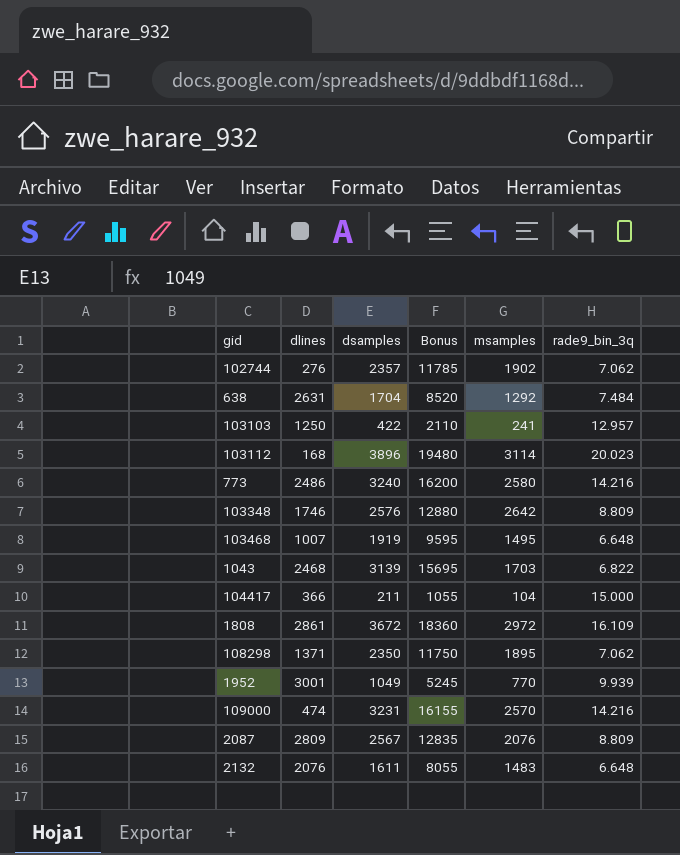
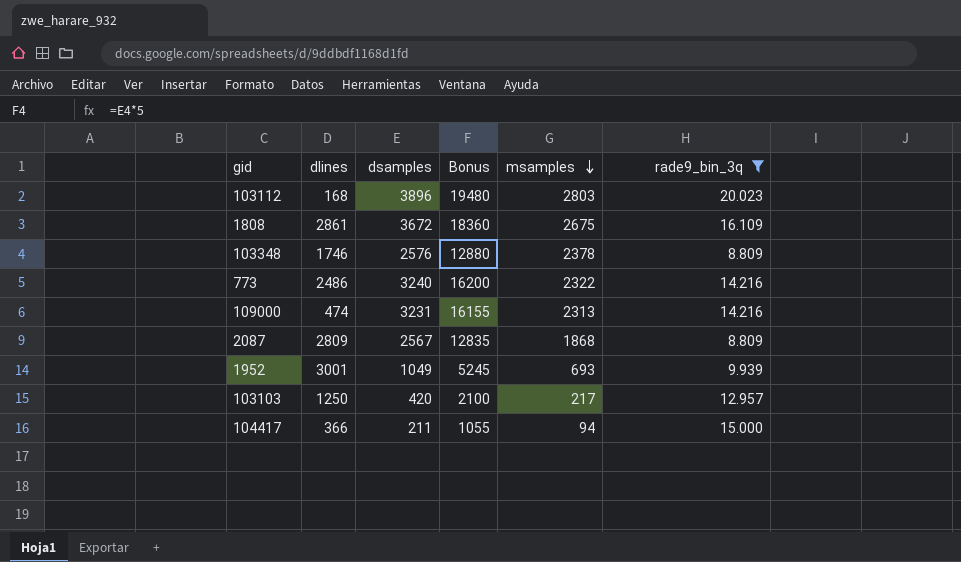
filter: none -> rade9_bin_3q >= 8.809
row order: none -> msamples descending
103112 | msamples: 3114 -> 2803
1808 | msamples: 2972 -> 2675
103348 | msamples: 2642 -> 2378
773 | msamples: 2580 -> 2322
109000 | msamples: 2570 -> 2313
2087 | msamples: 2076 -> 1868
1952 | msamples: 770 -> 693
103103 | dsamples: 422 -> 420
103103 | Bonus: 2110 -> 2100
103103 | msamples: 241 -> 217
104417 | msamples: 104 -> 94

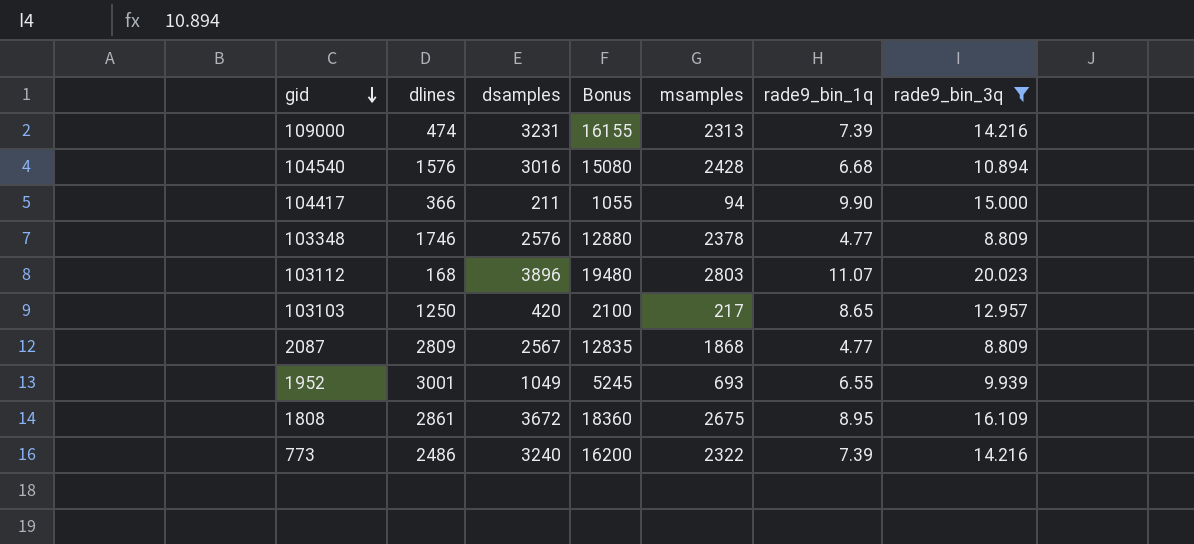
row order: msamples descending -> gid descending
column rade9_bin_1q | position: none -> 6
row 104540: none -> 1576 | 3016 | 15080 | 2428 | 6.68 | 10.894

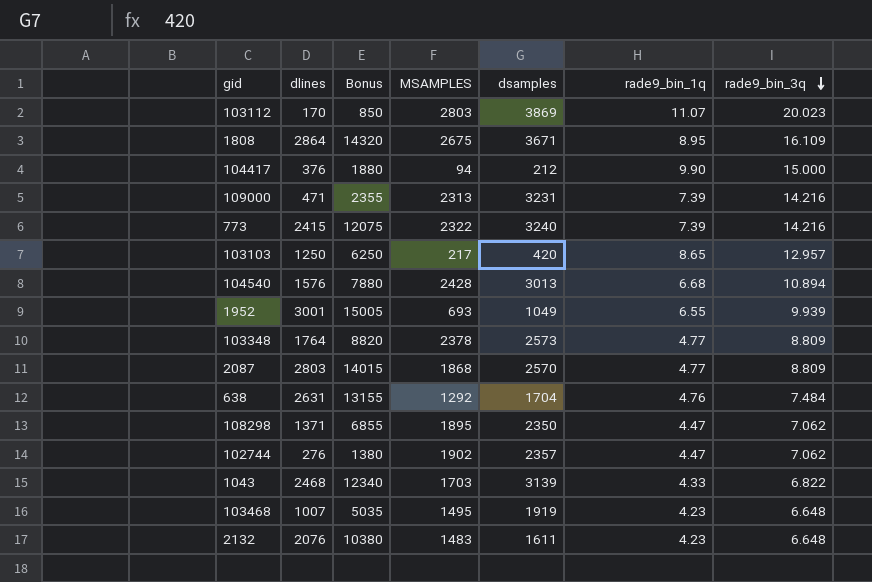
filter: rade9_bin_3q >= 8.809 -> none
row order: gid descending -> rade9_bin_3q descending
column Bonus | formula: [dsamples] * 5 -> [dlines] * 5
column name: msamples -> MSAMPLES
column dsamples | position: 3 -> 5
103112 | dlines: 168 -> 170
103112 | dsamples: 3896 -> 3869
1808 | dlines: 2861 -> 2864
1808 | dsamples: 3672 -> 3671
104417 | dlines: 366 -> 376
104417 | dsamples: 211 -> 212
109000 | dlines: 474 -> 471
773 | dlines: 2486 -> 2415
104540 | dsamples: 3016 -> 3013
103348 | dlines: 1746 -> 1764
103348 | dsamples: 2576 -> 2573
2087 | dlines: 2809 -> 2803
2087 | dsamples: 2567 -> 2570

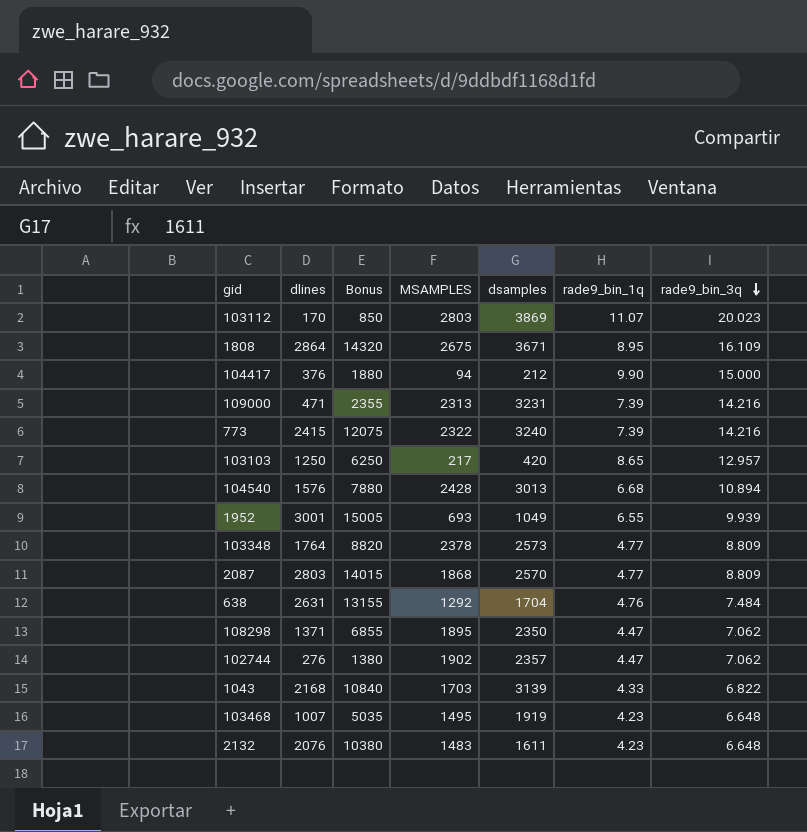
1043 | dlines: 2468 -> 2168
1043 | Bonus: 12340 -> 10840

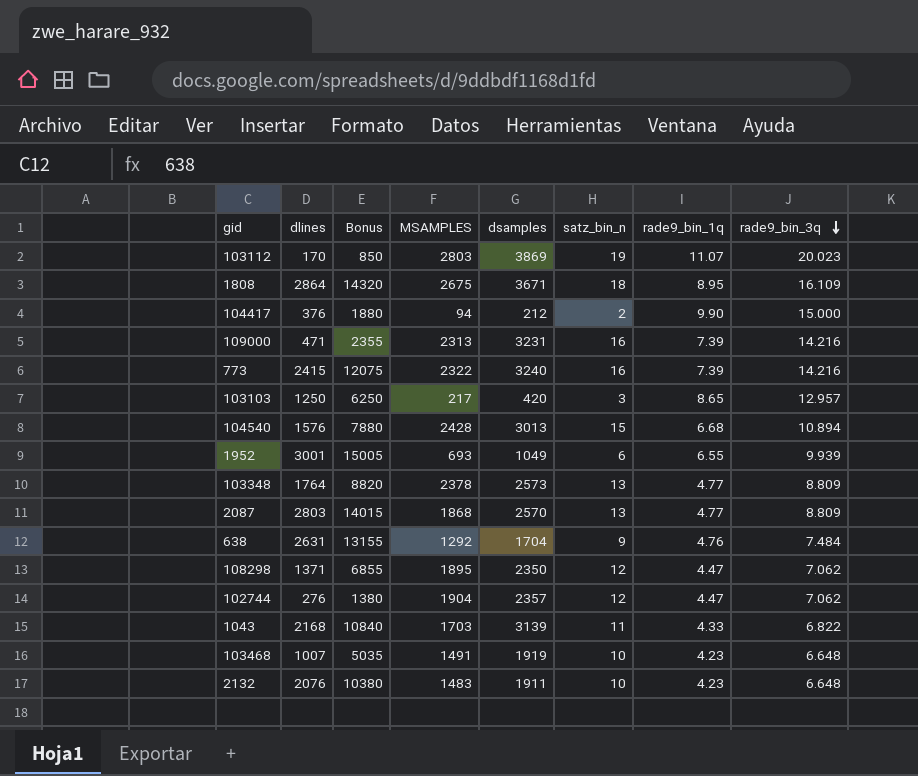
column satz_bin_n | position: none -> 6
102744 | MSAMPLES: 1902 -> 1904
103468 | MSAMPLES: 1495 -> 1491
2132 | dsamples: 1611 -> 1911

